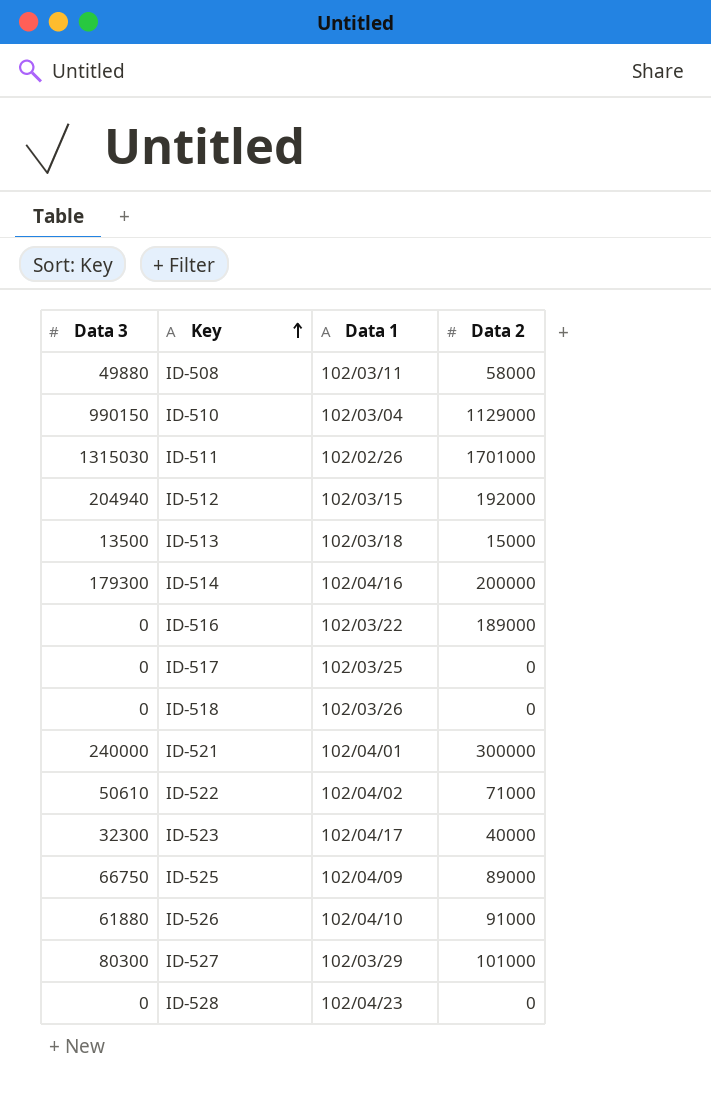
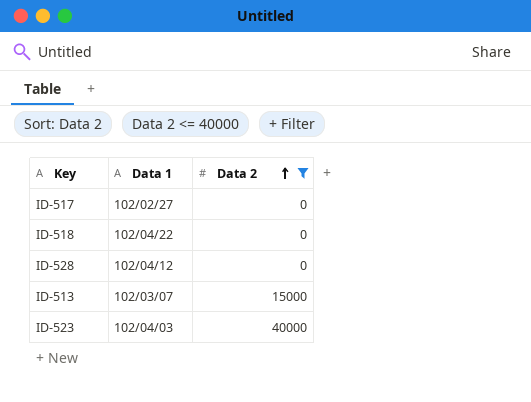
filter: none -> Data 2 <= 40000
row order: Key ascending -> Data 2 ascending
column Data 3 | position: 1 -> none
ID-517 | Data 1: 102/03/25 -> 102/02/27
ID-518 | Data 1: 102/03/26 -> 102/04/22
ID-528 | Data 1: 102/04/23 -> 102/04/12
ID-513 | Data 1: 102/03/18 -> 102/03/07
ID-523 | Data 1: 102/04/17 -> 102/04/03

